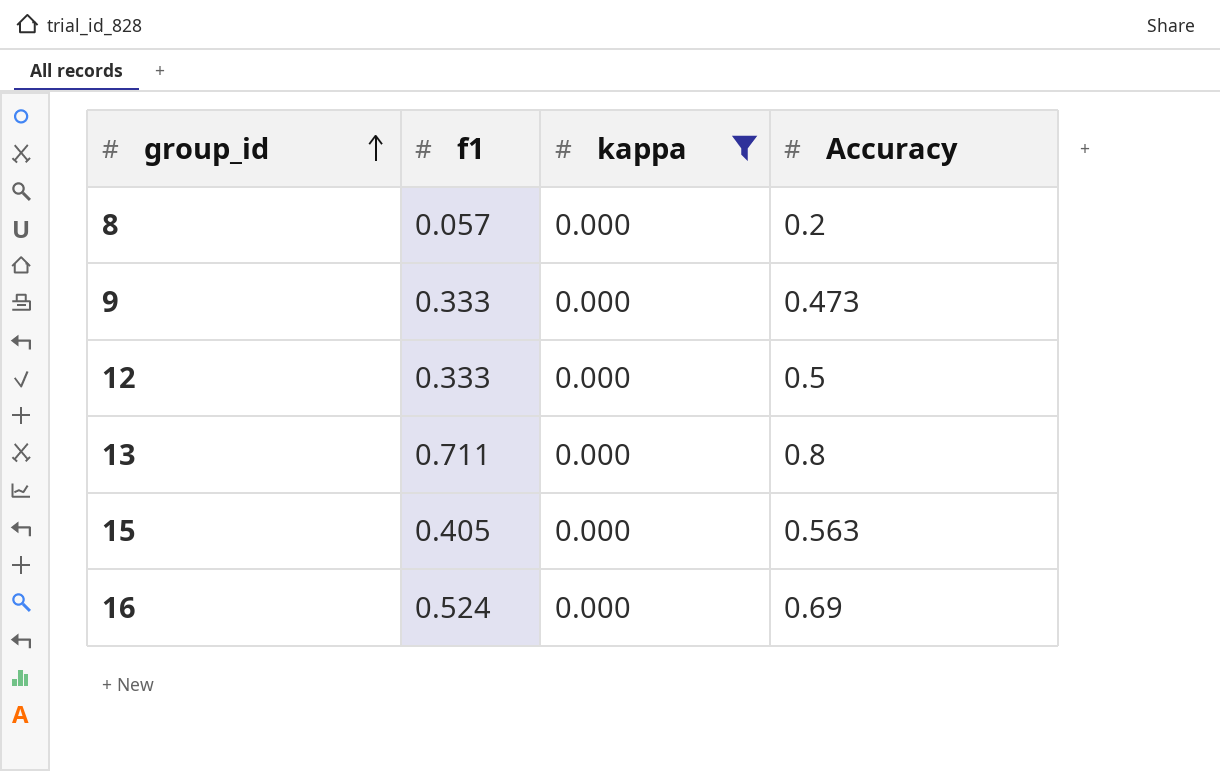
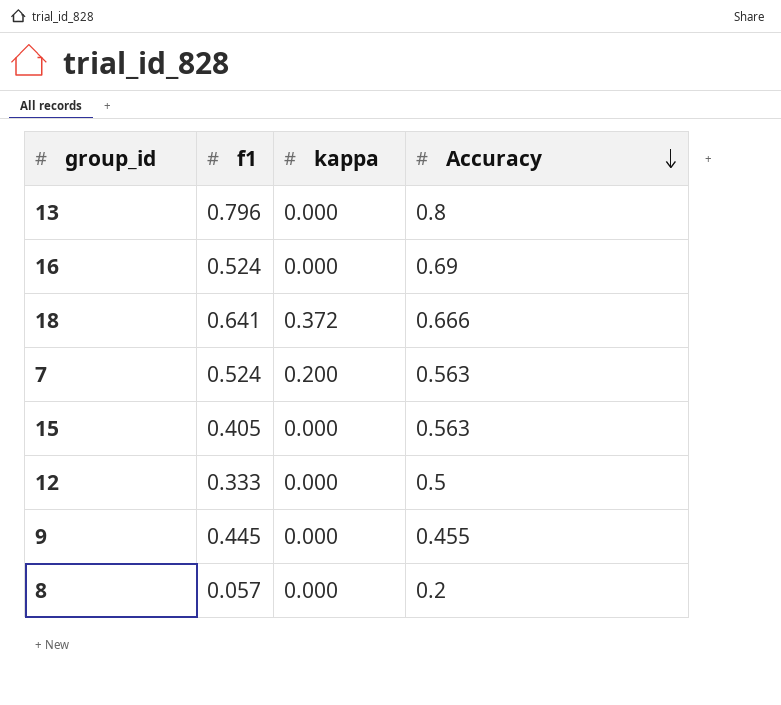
filter: kappa = 0.000 -> none
row order: group_id ascending -> Accuracy descending
13 | f1: 0.711 -> 0.796
9 | f1: 0.333 -> 0.445
9 | Accuracy: 0.473 -> 0.455

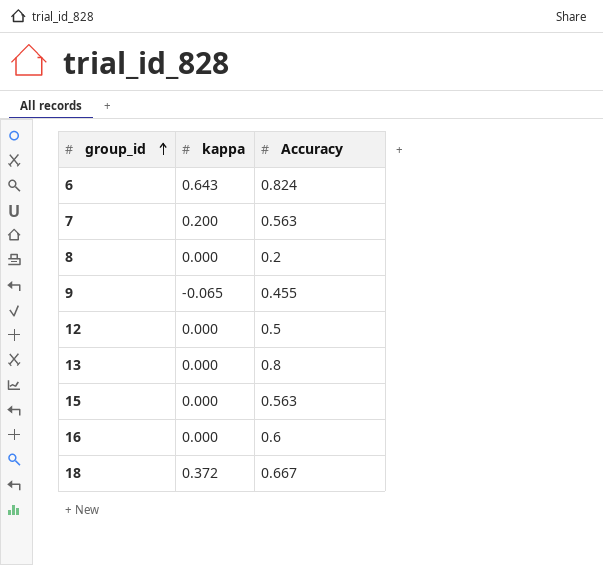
row order: Accuracy descending -> group_id ascending
column f1 | position: 2 -> none
row 6: none -> 0.643 | 0.824
9 | kappa: 0.000 -> -0.065
16 | Accuracy: 0.69 -> 0.6
18 | Accuracy: 0.666 -> 0.667

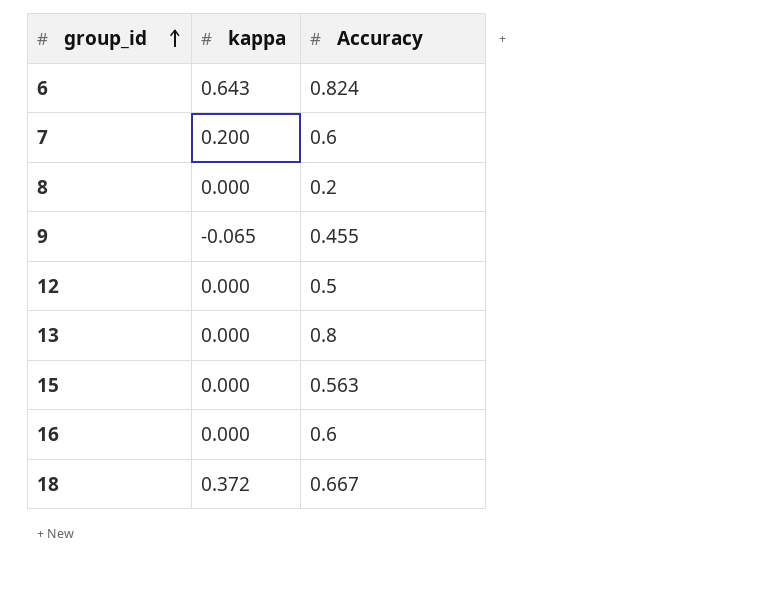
7 | Accuracy: 0.563 -> 0.6

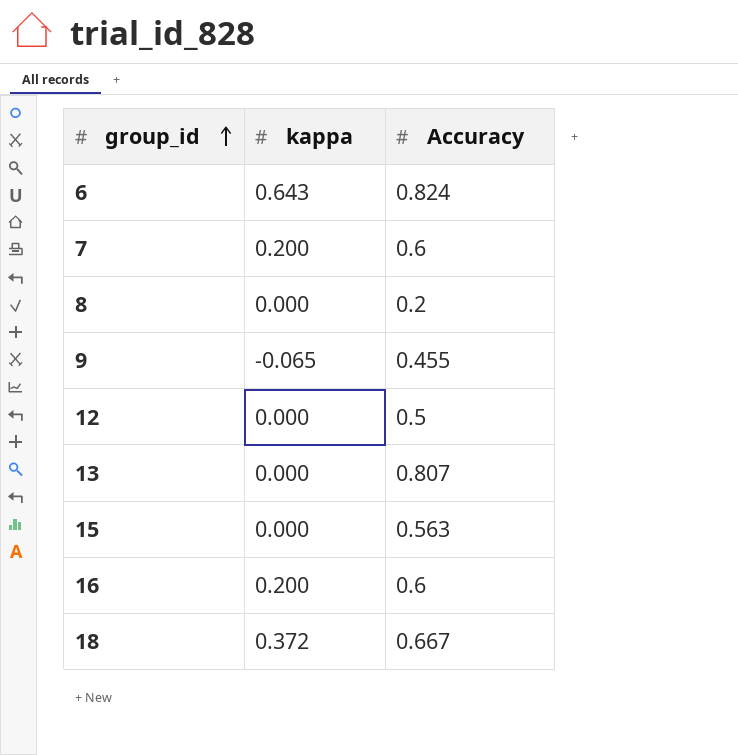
13 | Accuracy: 0.8 -> 0.807
16 | kappa: 0.000 -> 0.200

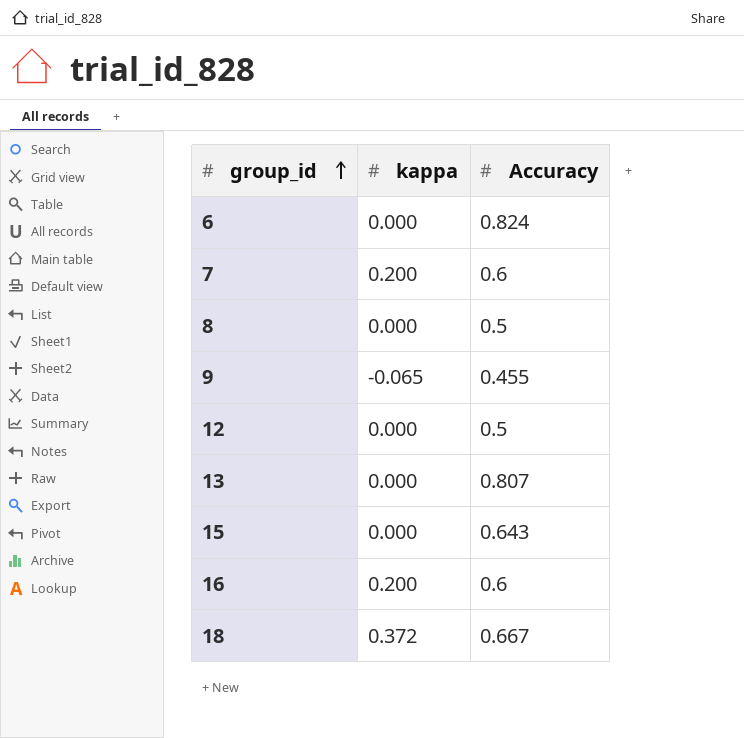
6 | kappa: 0.643 -> 0.000
8 | Accuracy: 0.2 -> 0.5
15 | Accuracy: 0.563 -> 0.643

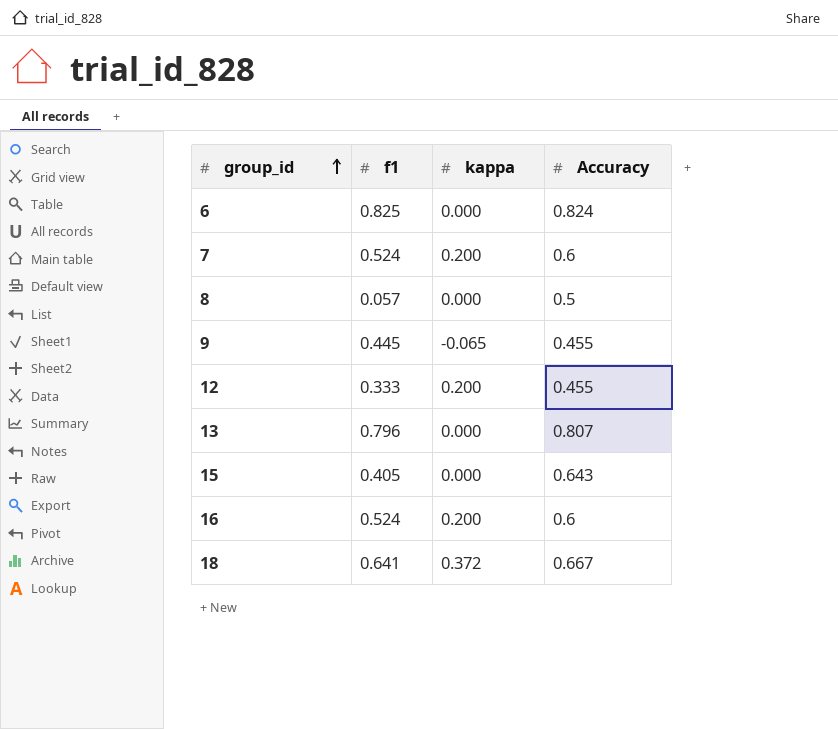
column f1 | position: none -> 2
12 | kappa: 0.000 -> 0.200
12 | Accuracy: 0.5 -> 0.455

